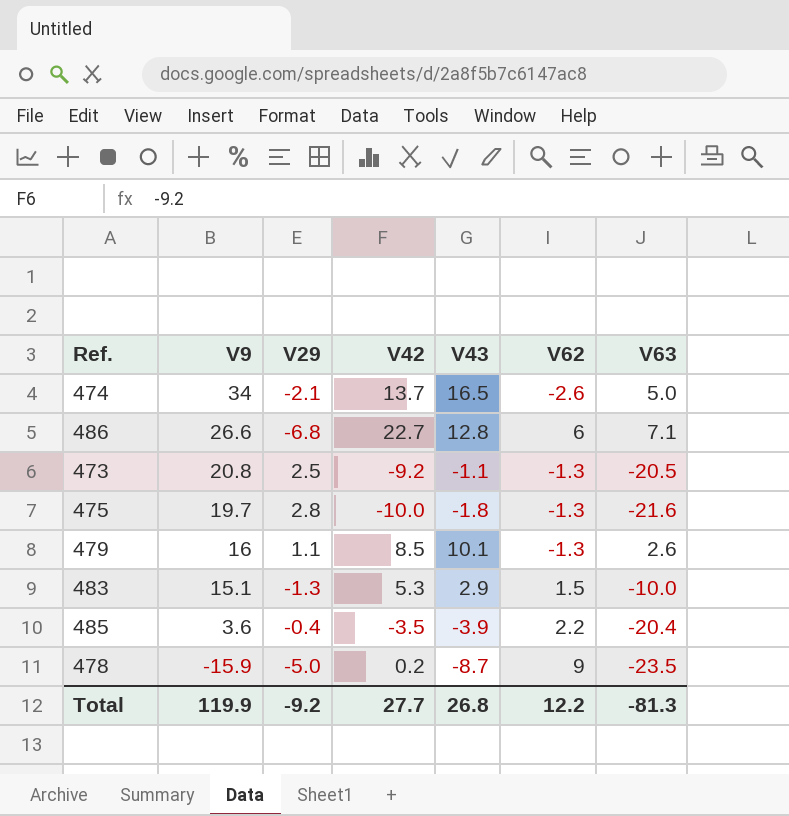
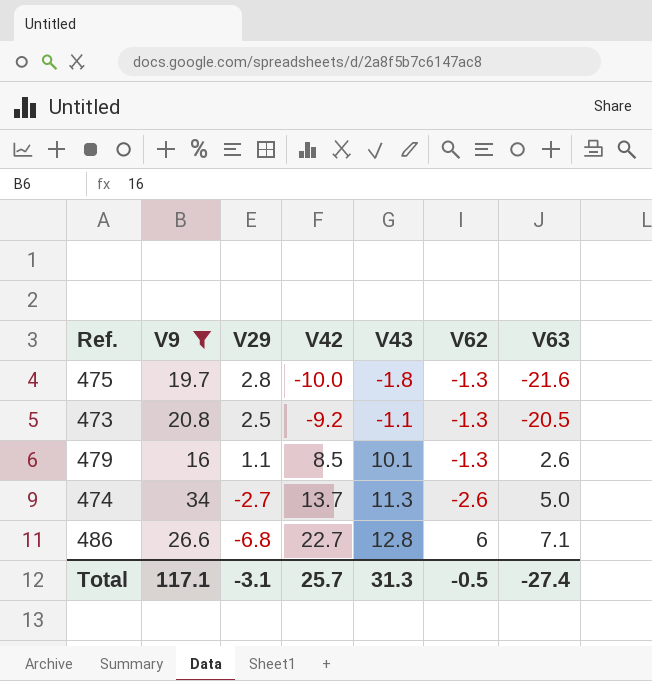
filter: none -> V9 >= 16
row order: V9 descending -> V29 descending
474 | V29: -2.1 -> -2.7
474 | V43: 16.5 -> 11.3
Total | V9: 119.9 -> 117.1
Total | V29: -9.2 -> -3.1
Total | V42: 27.7 -> 25.7
Total | V43: 26.8 -> 31.3
Total | V62: 12.2 -> -0.5
Total | V63: -81.3 -> -27.4

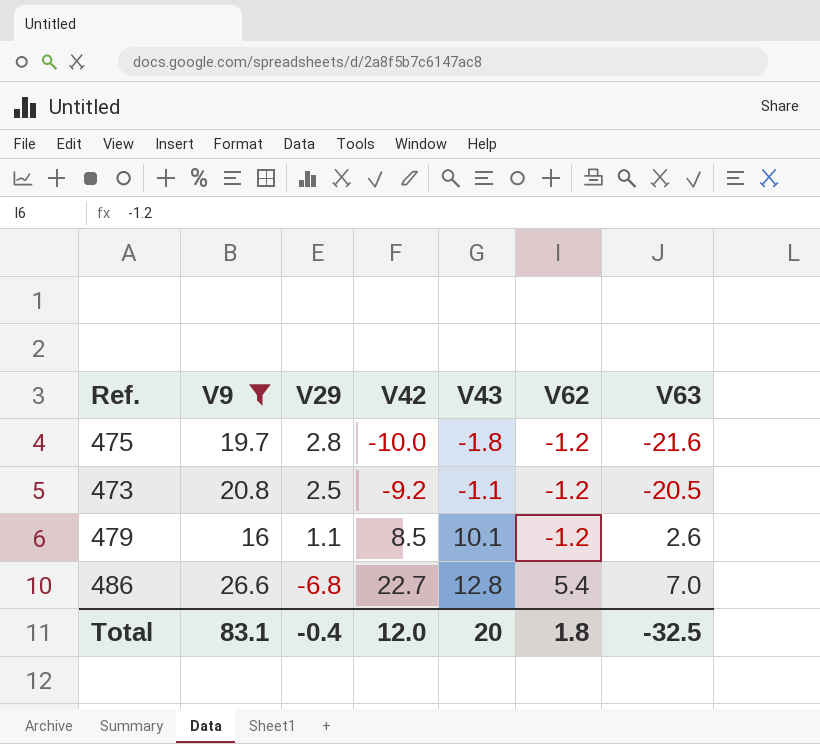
row 474: 34 | -2.7 | 13.7 | 11.3 | -2.6 | 5.0 -> none
475 | V62: -1.3 -> -1.2
473 | V62: -1.3 -> -1.2
479 | V62: -1.3 -> -1.2
486 | V62: 6 -> 5.4
486 | V63: 7.1 -> 7.0
Total | V9: 117.1 -> 83.1
Total | V29: -3.1 -> -0.4
Total | V42: 25.7 -> 12.0
Total | V43: 31.3 -> 20
Total | V62: -0.5 -> 1.8
Total | V63: -27.4 -> -32.5

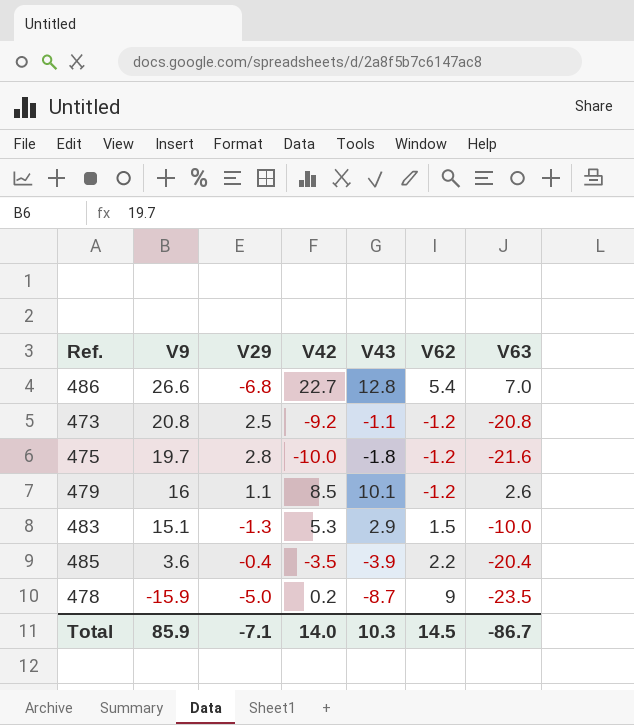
filter: V9 >= 16 -> none
row order: V29 descending -> V9 descending
473 | V63: -20.5 -> -20.8
Total | V9: 83.1 -> 85.9
Total | V29: -0.4 -> -7.1
Total | V42: 12.0 -> 14.0
Total | V43: 20 -> 10.3
Total | V62: 1.8 -> 14.5
Total | V63: -32.5 -> -86.7

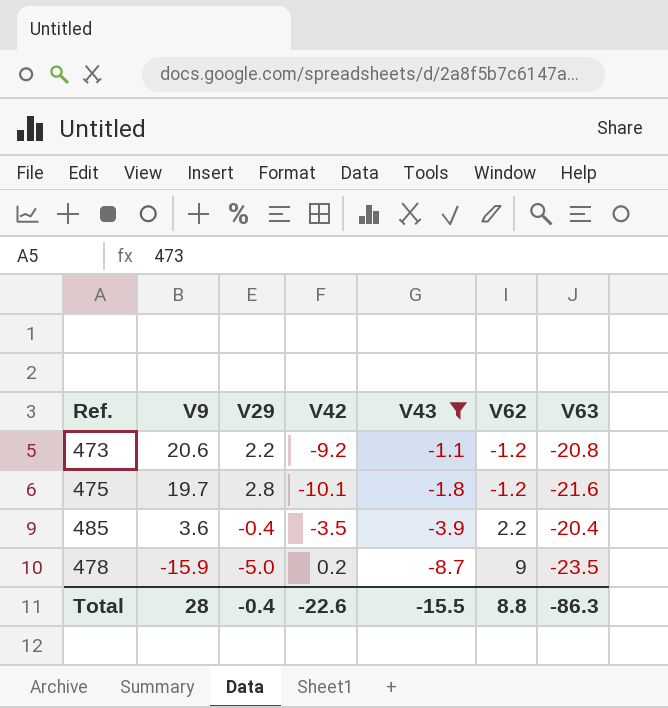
filter: none -> V43 <= -1.1
473 | V9: 20.8 -> 20.6
473 | V29: 2.5 -> 2.2
475 | V42: -10.0 -> -10.1
Total | V9: 85.9 -> 28
Total | V29: -7.1 -> -0.4
Total | V42: 14.0 -> -22.6
Total | V43: 10.3 -> -15.5
Total | V62: 14.5 -> 8.8
Total | V63: -86.7 -> -86.3

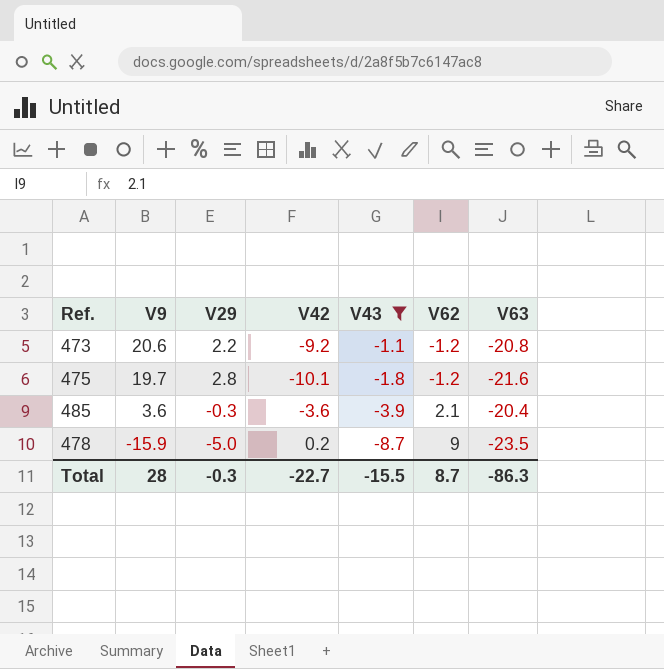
485 | V29: -0.4 -> -0.3
485 | V42: -3.5 -> -3.6
485 | V62: 2.2 -> 2.1
Total | V29: -0.4 -> -0.3
Total | V42: -22.6 -> -22.7
Total | V62: 8.8 -> 8.7

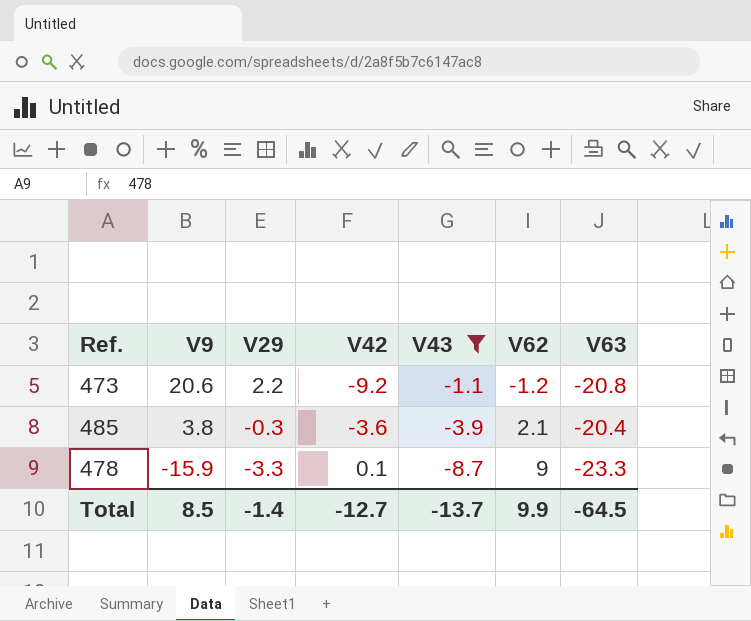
row 475: 19.7 | 2.8 | -10.1 | -1.8 | -1.2 | -21.6 -> none
485 | V9: 3.6 -> 3.8
478 | V29: -5.0 -> -3.3
478 | V42: 0.2 -> 0.1
478 | V63: -23.5 -> -23.3
Total | V9: 28 -> 8.5
Total | V29: -0.3 -> -1.4
Total | V42: -22.7 -> -12.7
Total | V43: -15.5 -> -13.7
Total | V62: 8.7 -> 9.9
Total | V63: -86.3 -> -64.5

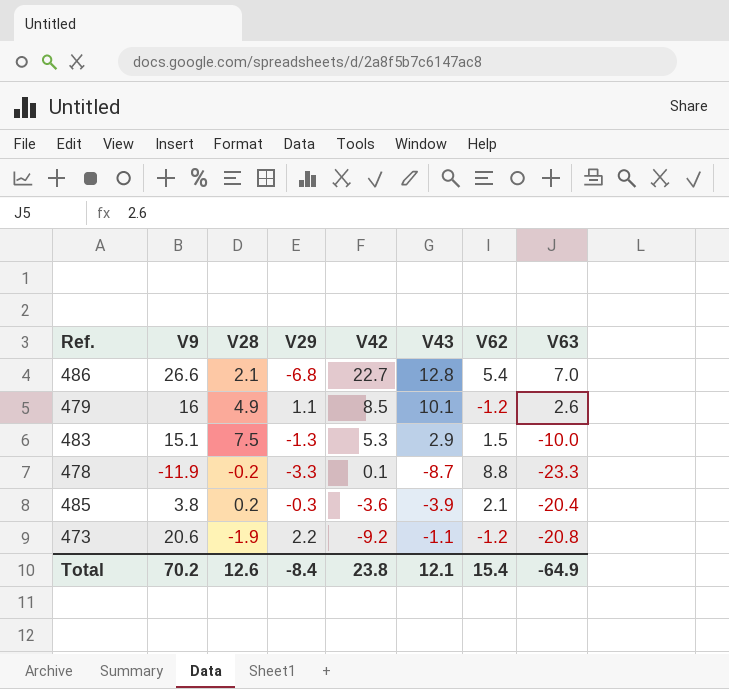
filter: V43 <= -1.1 -> none
row order: V9 descending -> V42 descending
column V28 | position: none -> 3
478 | V9: -15.9 -> -11.9
478 | V62: 9 -> 8.8
Total | V9: 8.5 -> 70.2
Total | V29: -1.4 -> -8.4
Total | V42: -12.7 -> 23.8
Total | V43: -13.7 -> 12.1
Total | V62: 9.9 -> 15.4
Total | V63: -64.5 -> -64.9

